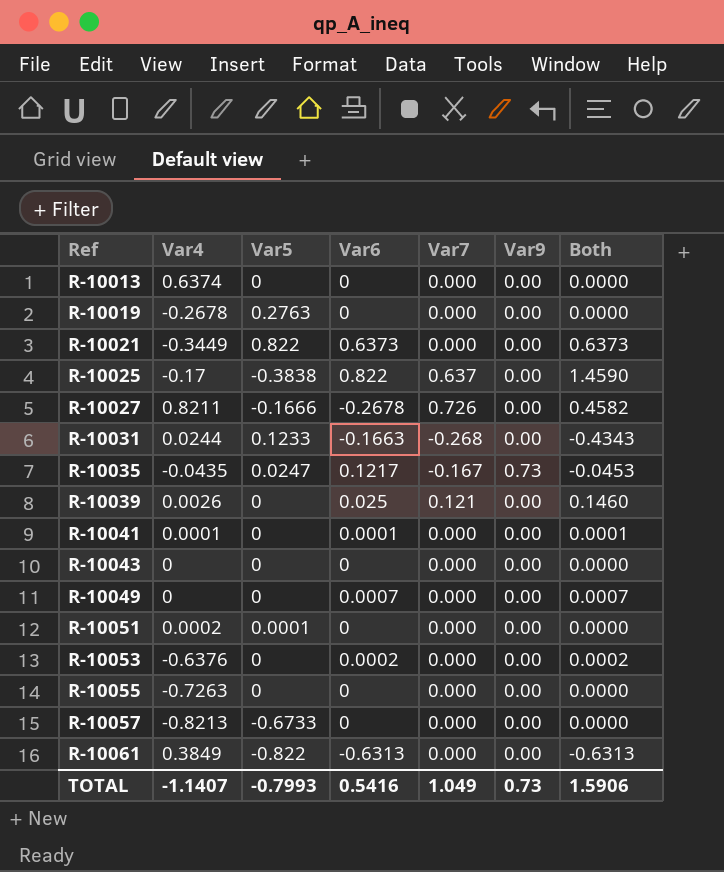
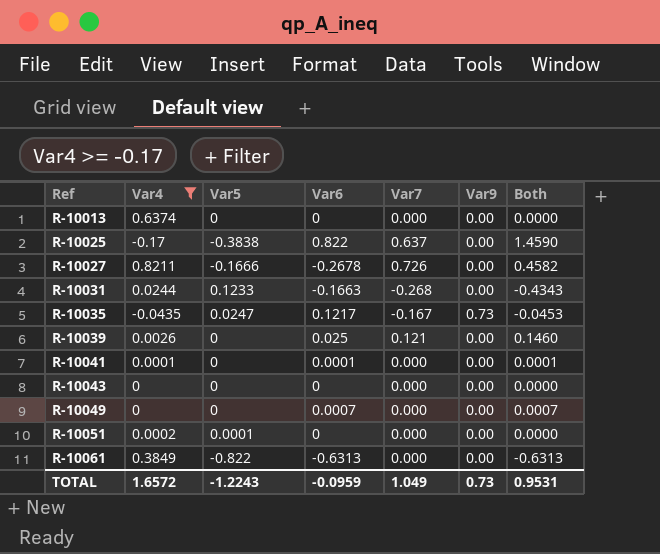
filter: none -> Var4 >= -0.17
TOTAL | Var4: -1.1407 -> 1.6572
TOTAL | Var5: -0.7993 -> -1.2243
TOTAL | Var6: 0.5416 -> -0.0959
TOTAL | Both: 1.5906 -> 0.9531

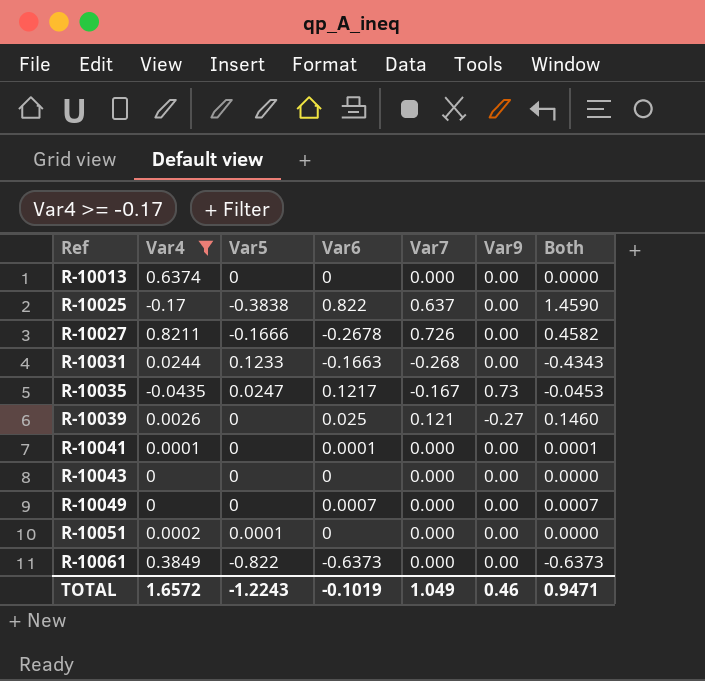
R-10039 | Var9: 0.00 -> -0.27
R-10061 | Var6: -0.6313 -> -0.6373
R-10061 | Both: -0.6313 -> -0.6373
TOTAL | Var6: -0.0959 -> -0.1019
TOTAL | Var9: 0.73 -> 0.46
TOTAL | Both: 0.9531 -> 0.9471

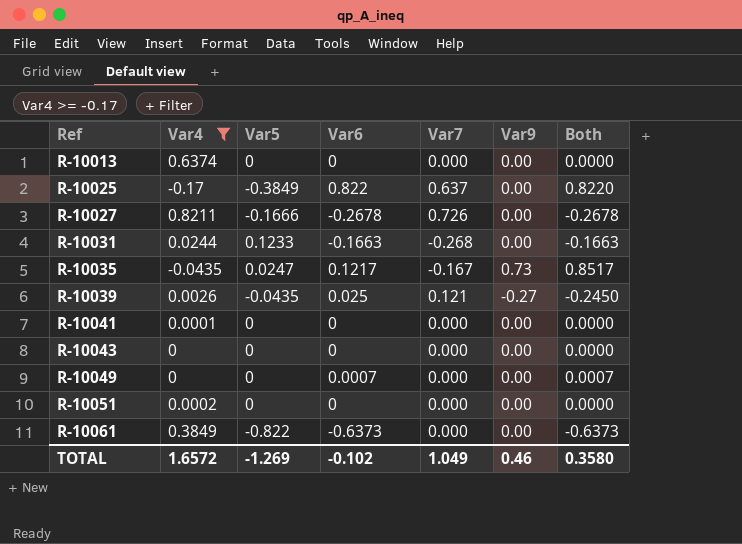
column Both | formula: [Var6] + [Var7] -> [Var6] + [Var9]
R-10025 | Var5: -0.3838 -> -0.3849
R-10039 | Var5: 0 -> -0.0435
R-10041 | Var6: 0.0001 -> 0
R-10051 | Var5: 0.0001 -> 0
TOTAL | Var5: -1.2243 -> -1.269
TOTAL | Var6: -0.1019 -> -0.102
TOTAL | Both: 0.9471 -> 0.3580

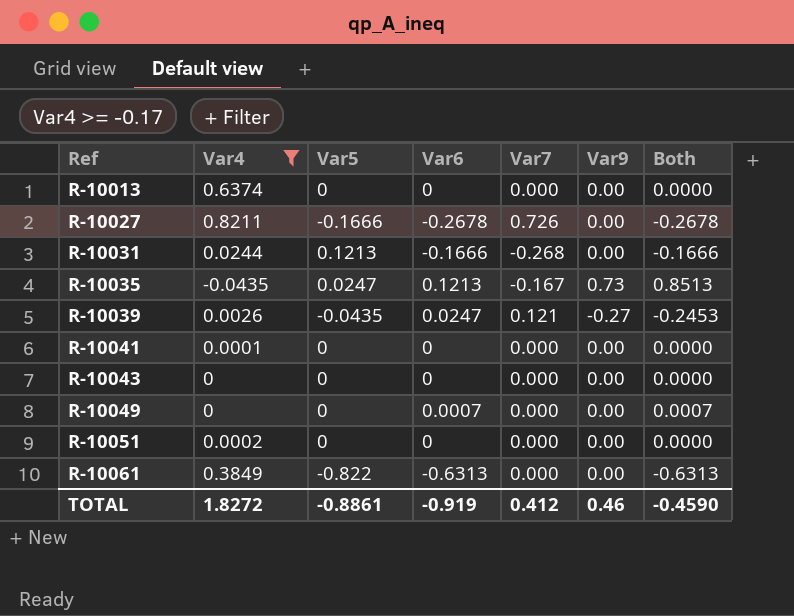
row R-10025: -0.17 | -0.3849 | 0.822 | 0.637 | 0.00 | 0.8220 -> none
R-10031 | Var5: 0.1233 -> 0.1213
R-10031 | Var6: -0.1663 -> -0.1666
R-10031 | Both: -0.1663 -> -0.1666
R-10035 | Var6: 0.1217 -> 0.1213
R-10035 | Both: 0.8517 -> 0.8513
R-10039 | Var6: 0.025 -> 0.0247
R-10039 | Both: -0.2450 -> -0.2453
R-10061 | Var6: -0.6373 -> -0.6313
R-10061 | Both: -0.6373 -> -0.6313
TOTAL | Var4: 1.6572 -> 1.8272
TOTAL | Var5: -1.269 -> -0.8861
TOTAL | Var6: -0.102 -> -0.919
TOTAL | Var7: 1.049 -> 0.412
TOTAL | Both: 0.3580 -> -0.4590

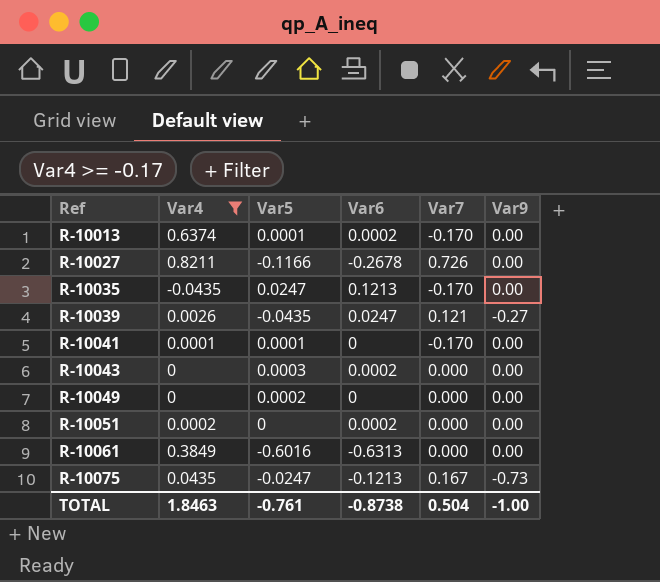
column Both | formula: [Var6] + [Var9] -> none
row R-10031: 0.0244 | 0.1213 | -0.1666 | -0.268 | 0.00 | -0.1666 -> none
R-10013 | Var5: 0 -> 0.0001
R-10013 | Var6: 0 -> 0.0002
R-10013 | Var7: 0.000 -> -0.170
R-10027 | Var5: -0.1666 -> -0.1166
R-10035 | Var7: -0.167 -> -0.170
R-10035 | Var9: 0.73 -> 0.00
R-10041 | Var5: 0 -> 0.0001
R-10041 | Var7: 0.000 -> -0.170
R-10043 | Var5: 0 -> 0.0003
R-10043 | Var6: 0 -> 0.0002
R-10049 | Var5: 0 -> 0.0002
R-10049 | Var6: 0.0007 -> 0
R-10051 | Var6: 0 -> 0.0002
R-10061 | Var5: -0.822 -> -0.6016
row R-10075: none -> 0.0435 | -0.0247 | -0.1213 | 0.167 | -0.73
TOTAL | Var4: 1.8272 -> 1.8463
TOTAL | Var5: -0.8861 -> -0.761
TOTAL | Var6: -0.919 -> -0.8738
TOTAL | Var7: 0.412 -> 0.504
TOTAL | Var9: 0.46 -> -1.00

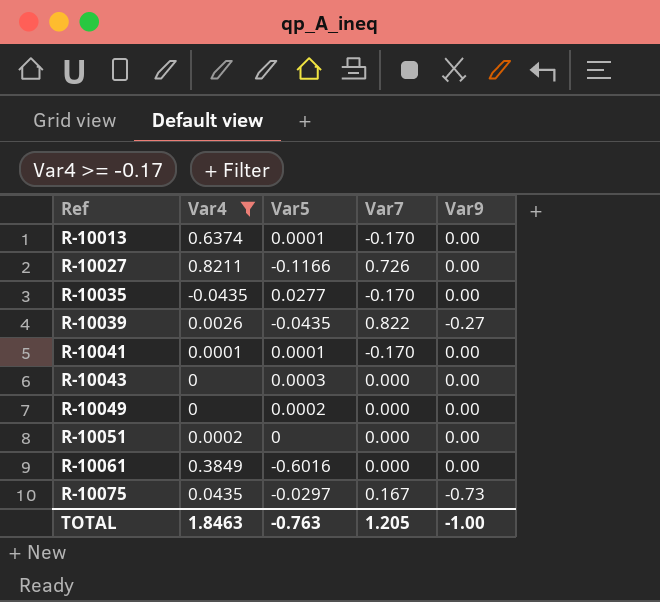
column Var6 | position: 4 -> none
R-10035 | Var5: 0.0247 -> 0.0277
R-10039 | Var7: 0.121 -> 0.822
R-10075 | Var5: -0.0247 -> -0.0297
TOTAL | Var5: -0.761 -> -0.763
TOTAL | Var7: 0.504 -> 1.205

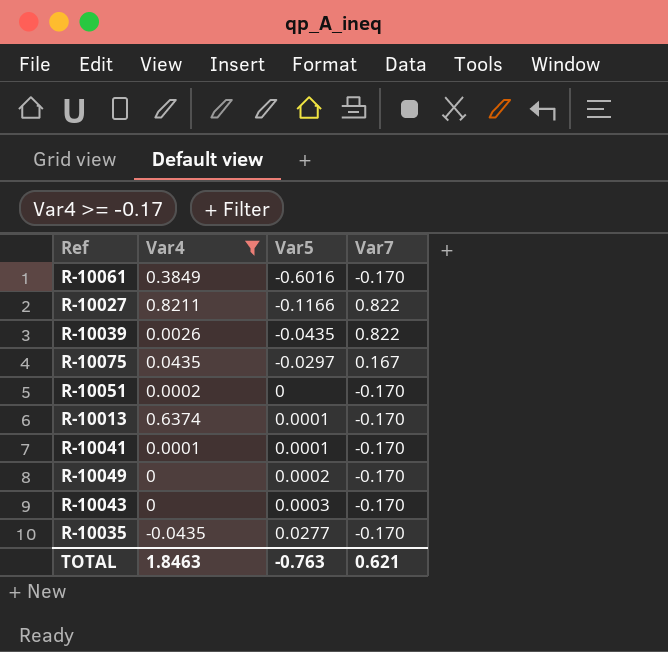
row order: Ref ascending -> Var5 ascending
column Var9 | position: 5 -> none
R-10061 | Var7: 0.000 -> -0.170
R-10027 | Var7: 0.726 -> 0.822
R-10051 | Var7: 0.000 -> -0.170
R-10049 | Var7: 0.000 -> -0.170
R-10043 | Var7: 0.000 -> -0.170
TOTAL | Var7: 1.205 -> 0.621

